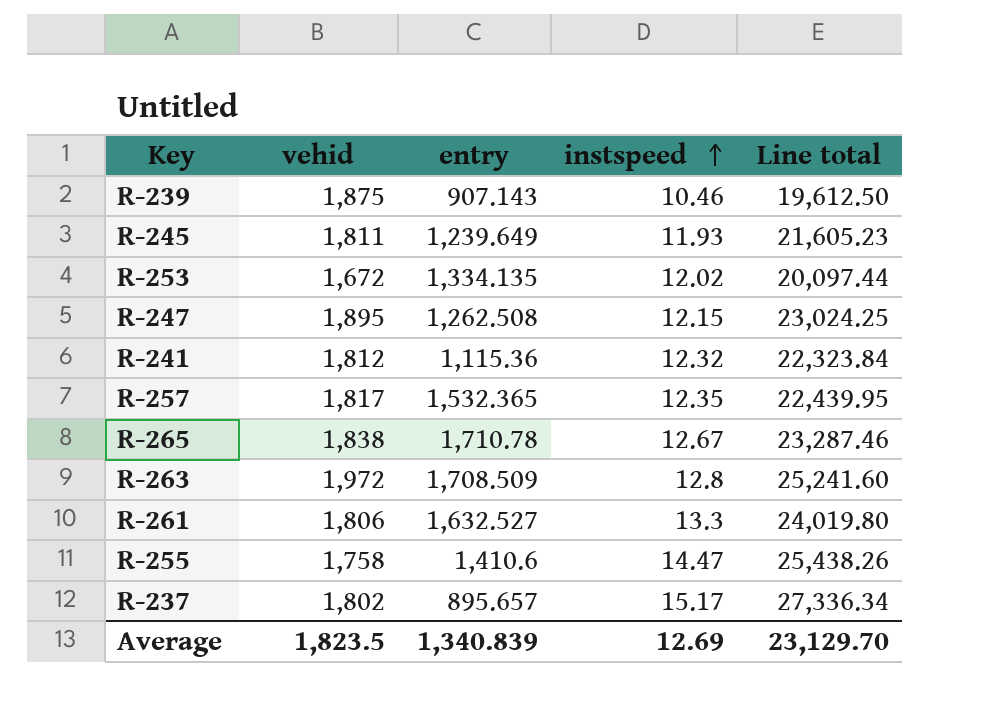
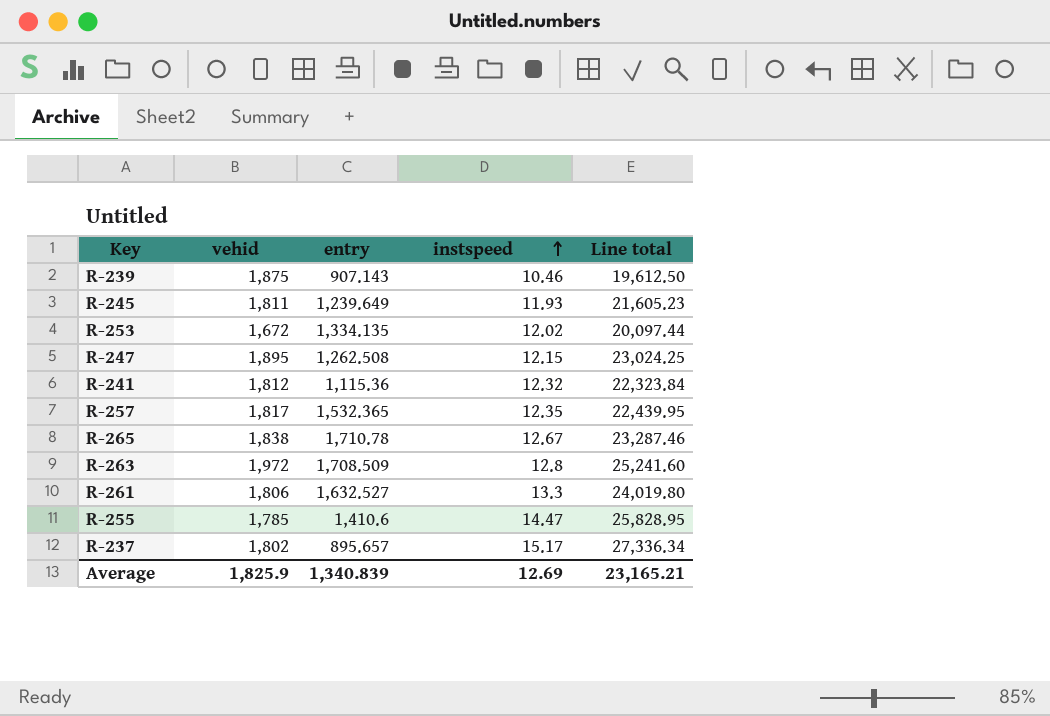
R-255 | vehid: 1,758 -> 1,785
R-255 | Line total: 25,438.26 -> 25,828.95
Average | vehid: 1,823.5 -> 1,825.9
Average | Line total: 23,129.70 -> 23,165.21

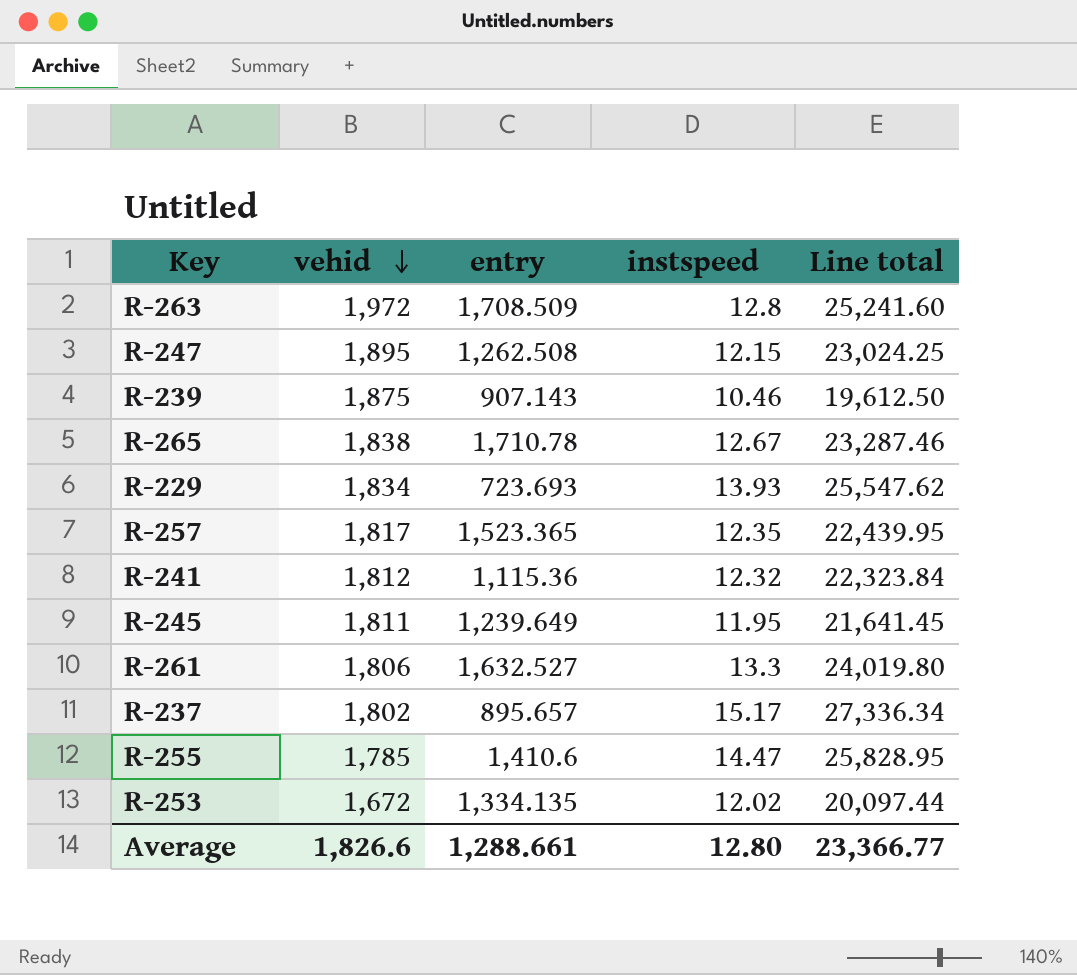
row order: instspeed ascending -> vehid descending
row R-229: none -> 1,834 | 723.693 | 13.93 | 25,547.62
R-257 | entry: 1,532.365 -> 1,523.365
R-245 | instspeed: 11.93 -> 11.95
R-245 | Line total: 21,605.23 -> 21,641.45
Average | vehid: 1,825.9 -> 1,826.6
Average | entry: 1,340.839 -> 1,288.661
Average | instspeed: 12.69 -> 12.80
Average | Line total: 23,165.21 -> 23,366.77

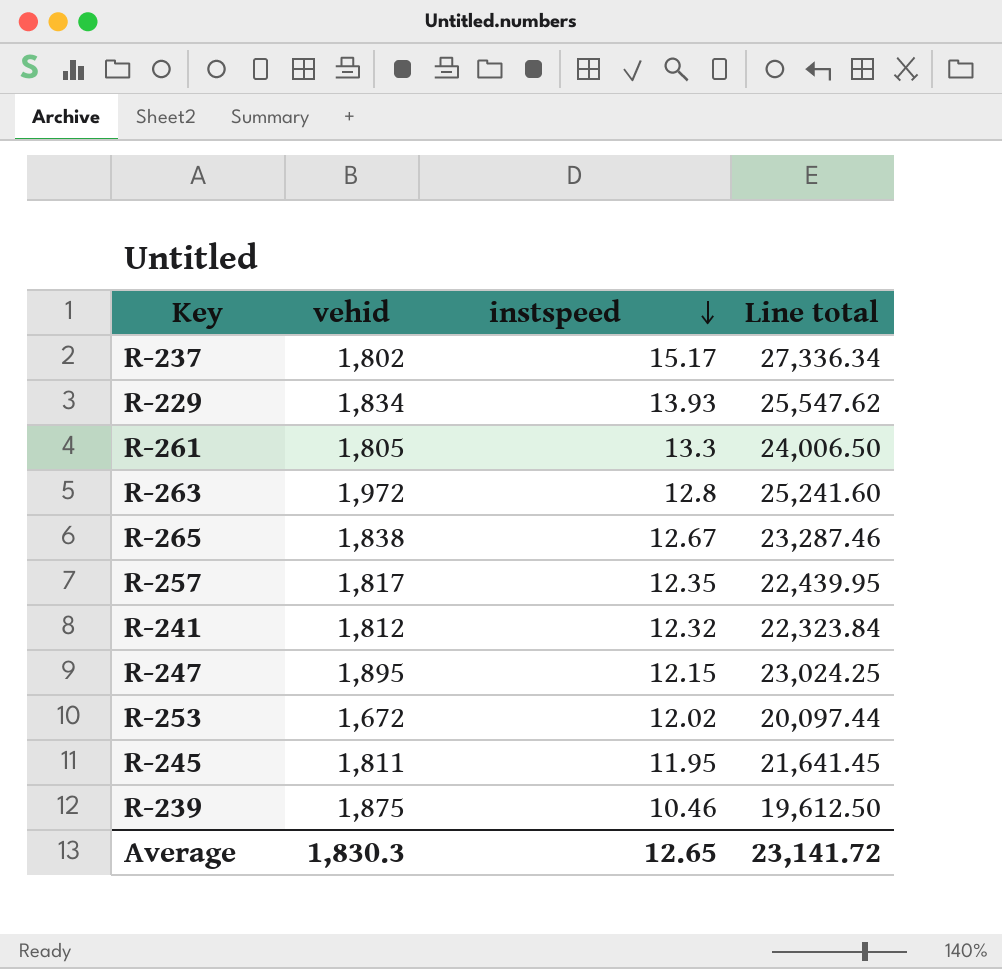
row order: vehid descending -> instspeed descending
column entry | position: 3 -> none
row R-255: 1,785 | 1,410.6 | 14.47 | 25,828.95 -> none
R-261 | vehid: 1,806 -> 1,805
R-261 | Line total: 24,019.80 -> 24,006.50
Average | vehid: 1,826.6 -> 1,830.3
Average | instspeed: 12.80 -> 12.65
Average | Line total: 23,366.77 -> 23,141.72

